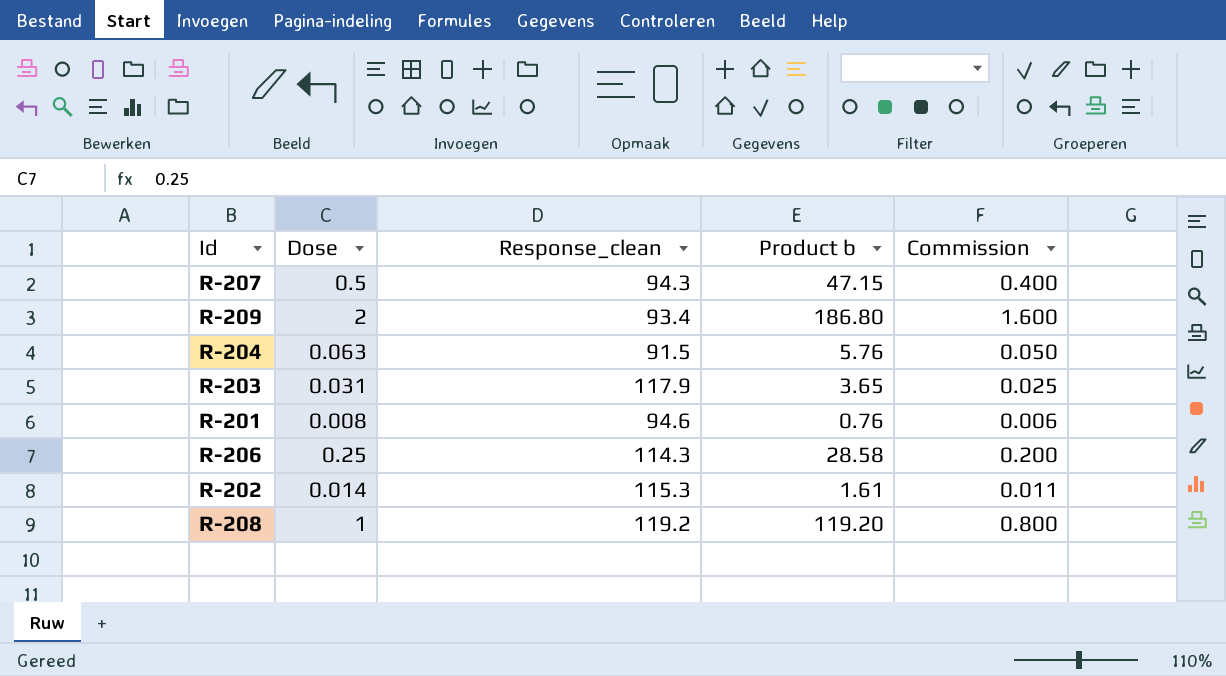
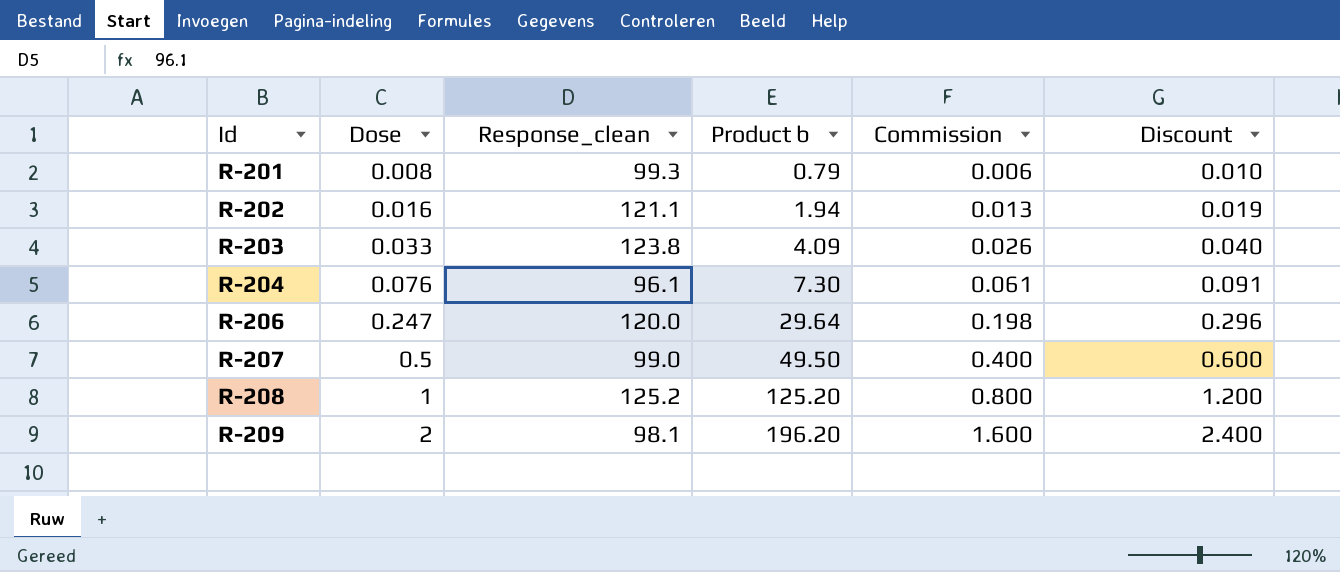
row order: none -> Id ascending
column Discount | formula: none -> [Dose] * 1.2
R-201 | Response_clean: 94.6 -> 99.3
R-201 | Product b: 0.76 -> 0.79
R-202 | Dose: 0.014 -> 0.016
R-202 | Response_clean: 115.3 -> 121.1
R-202 | Product b: 1.61 -> 1.94
R-202 | Commission: 0.011 -> 0.013
R-203 | Dose: 0.031 -> 0.033
R-203 | Response_clean: 117.9 -> 123.8
R-203 | Product b: 3.65 -> 4.09
R-203 | Commission: 0.025 -> 0.026
R-204 | Dose: 0.063 -> 0.076
R-204 | Response_clean: 91.5 -> 96.1
R-204 | Product b: 5.76 -> 7.30
R-204 | Commission: 0.050 -> 0.061
R-206 | Dose: 0.25 -> 0.247
R-206 | Response_clean: 114.3 -> 120.0
R-206 | Product b: 28.58 -> 29.64
R-206 | Commission: 0.200 -> 0.198
R-207 | Response_clean: 94.3 -> 99.0
R-207 | Product b: 47.15 -> 49.50
R-208 | Response_clean: 119.2 -> 125.2
R-208 | Product b: 119.20 -> 125.20
R-209 | Response_clean: 93.4 -> 98.1
R-209 | Product b: 186.80 -> 196.20

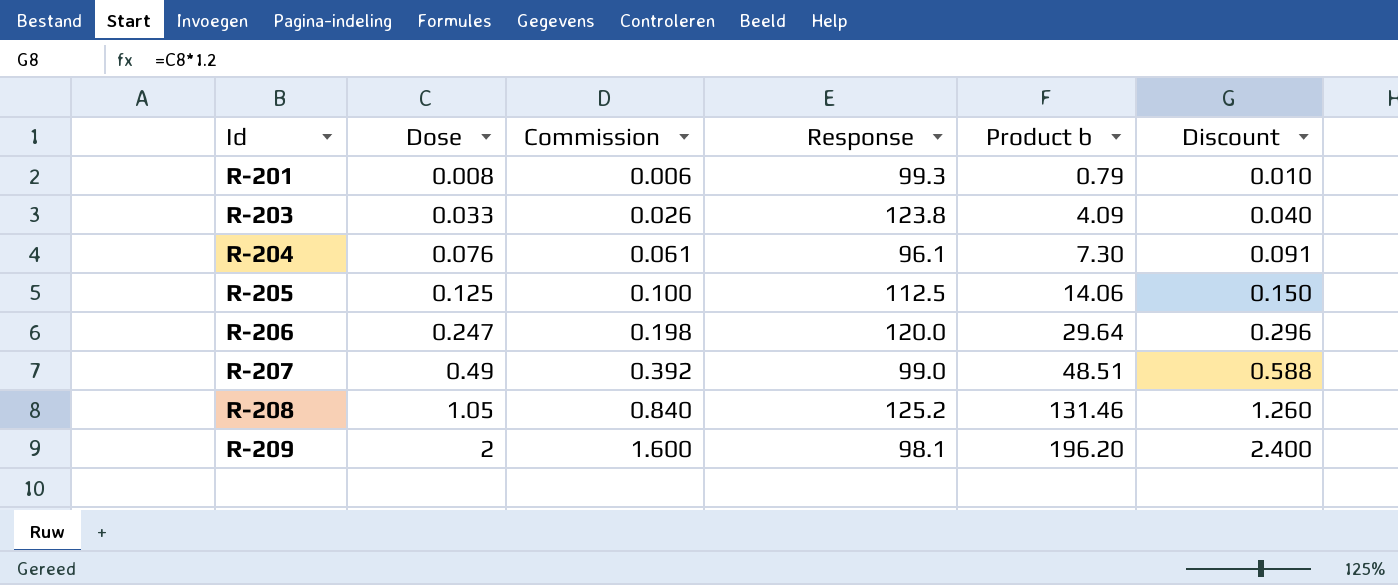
column Commission | position: 5 -> 3
column name: Response_clean -> Response
row R-202: 0.016 | 121.1 | 1.94 | 0.013 | 0.019 -> none
row R-205: none -> 0.125 | 0.100 | 112.5 | 14.06 | 0.150
R-207 | Dose: 0.5 -> 0.49
R-207 | Commission: 0.400 -> 0.392
R-207 | Product b: 49.50 -> 48.51
R-207 | Discount: 0.600 -> 0.588
R-208 | Dose: 1 -> 1.05
R-208 | Commission: 0.800 -> 0.840
R-208 | Product b: 125.20 -> 131.46
R-208 | Discount: 1.200 -> 1.260

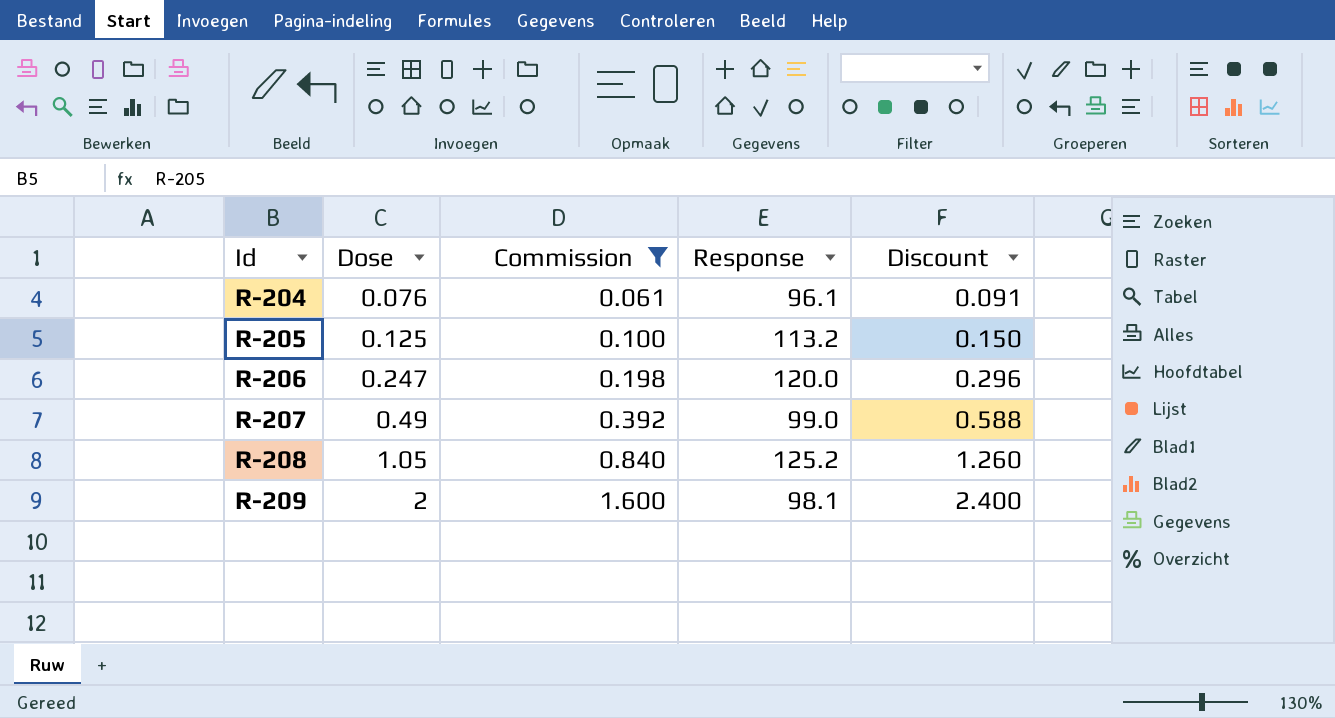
filter: none -> Commission >= 0.061
column Product b | formula: [Dose] * [Response] -> none
R-205 | Response: 112.5 -> 113.2

